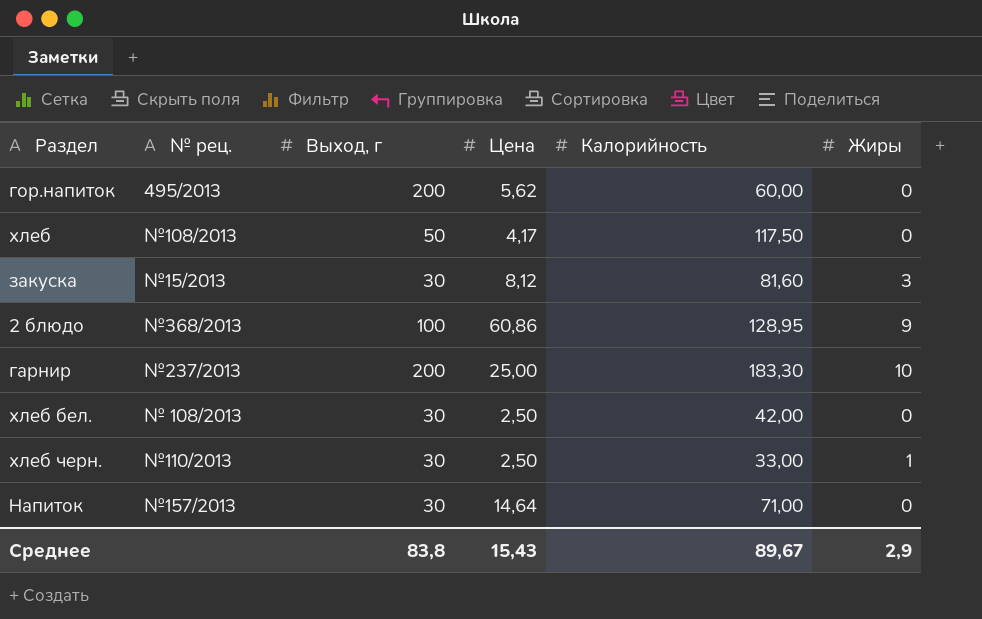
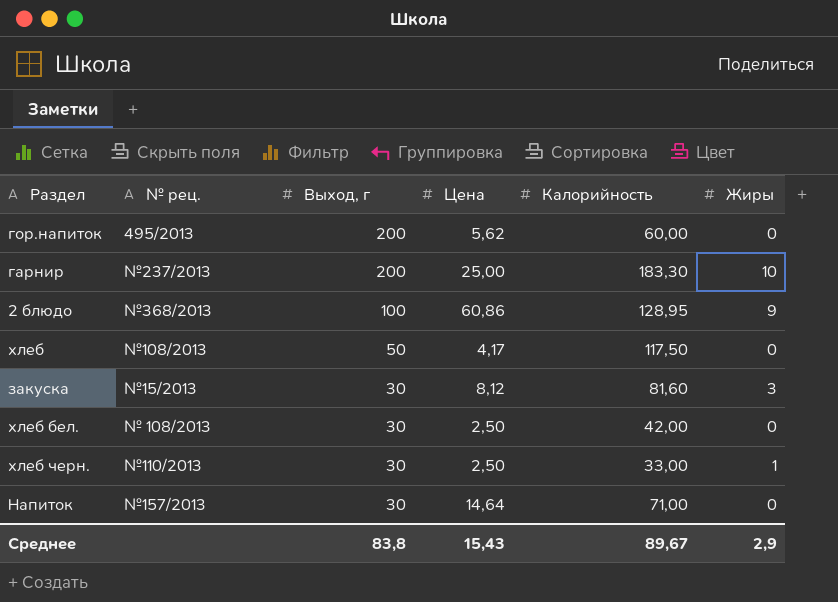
row order: none -> Выход, г descending

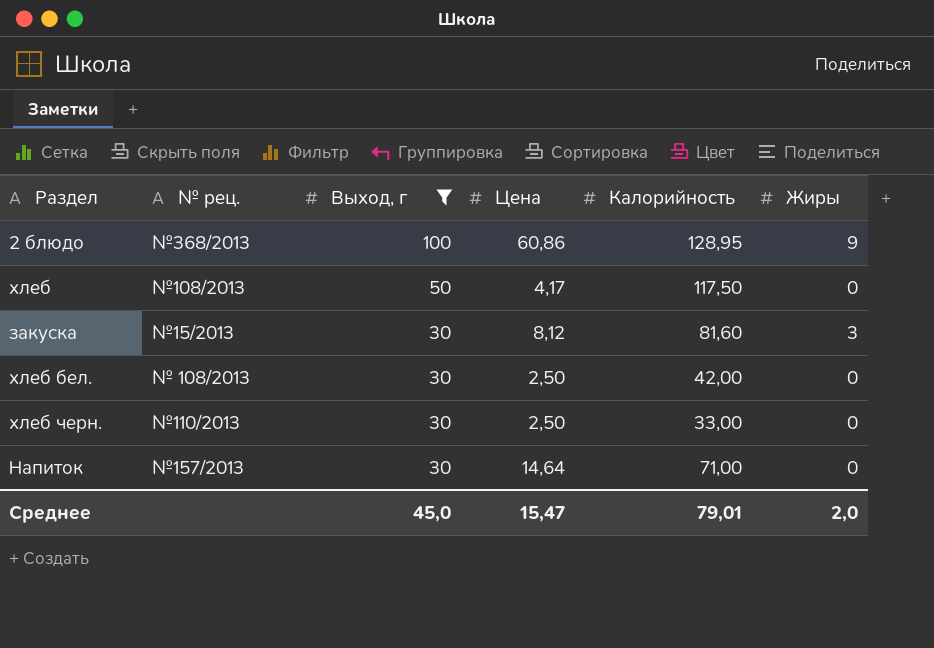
filter: none -> Выход, г != 200
хлеб черн. | Жиры: 1 -> 0
Среднее | Выход, г: 83,8 -> 45,0
Среднее | Цена: 15,43 -> 15,47
Среднее | Калорийность: 89,67 -> 79,01
Среднее | Жиры: 2,9 -> 2,0

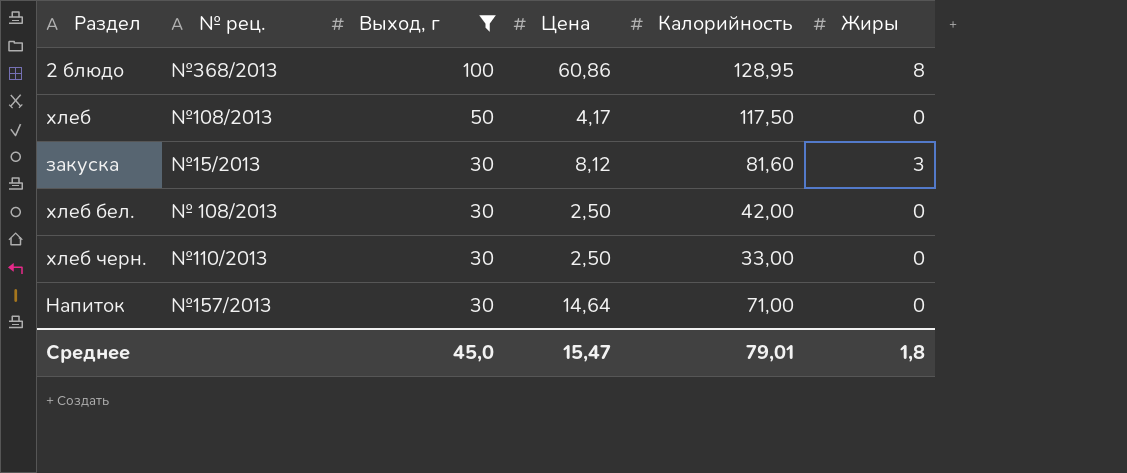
2 блюдо | Жиры: 9 -> 8
Среднее | Жиры: 2,0 -> 1,8

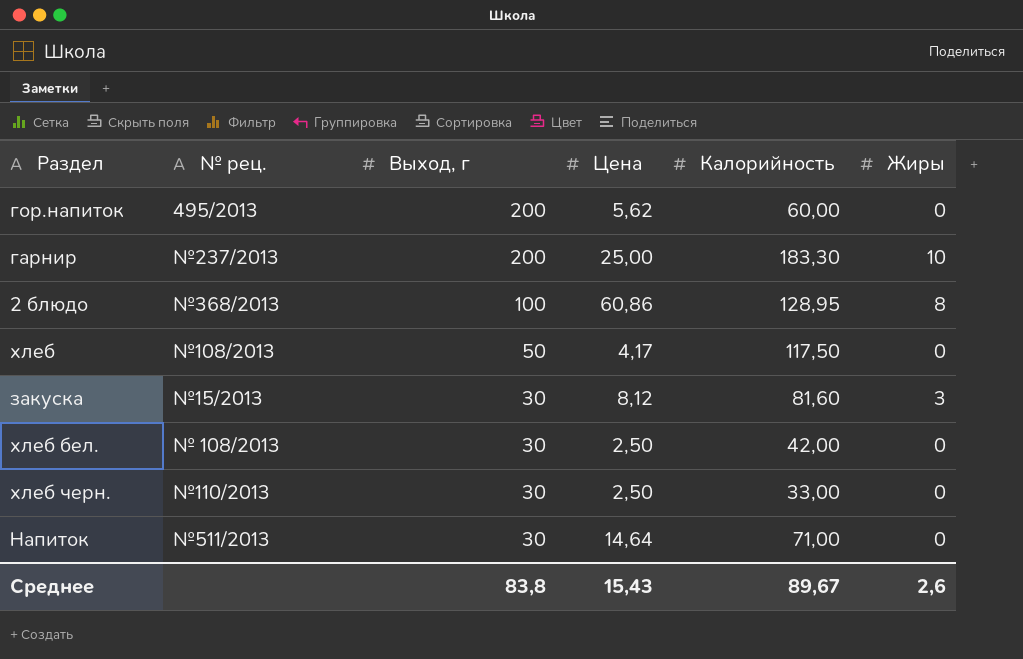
filter: Выход, г != 200 -> none
Напиток | № рец.: №157/2013 -> №511/2013
Среднее | Выход, г: 45,0 -> 83,8
Среднее | Цена: 15,47 -> 15,43
Среднее | Калорийность: 79,01 -> 89,67
Среднее | Жиры: 1,8 -> 2,6

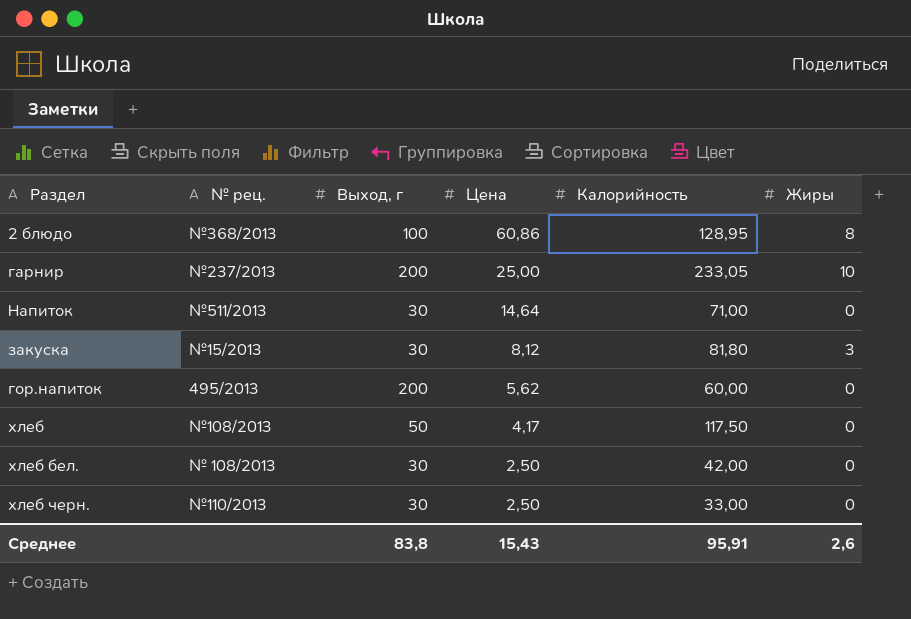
row order: Выход, г descending -> Цена descending
гарнир | Калорийность: 183,30 -> 233,05
закуска | Калорийность: 81,60 -> 81,80
Среднее | Калорийность: 89,67 -> 95,91

